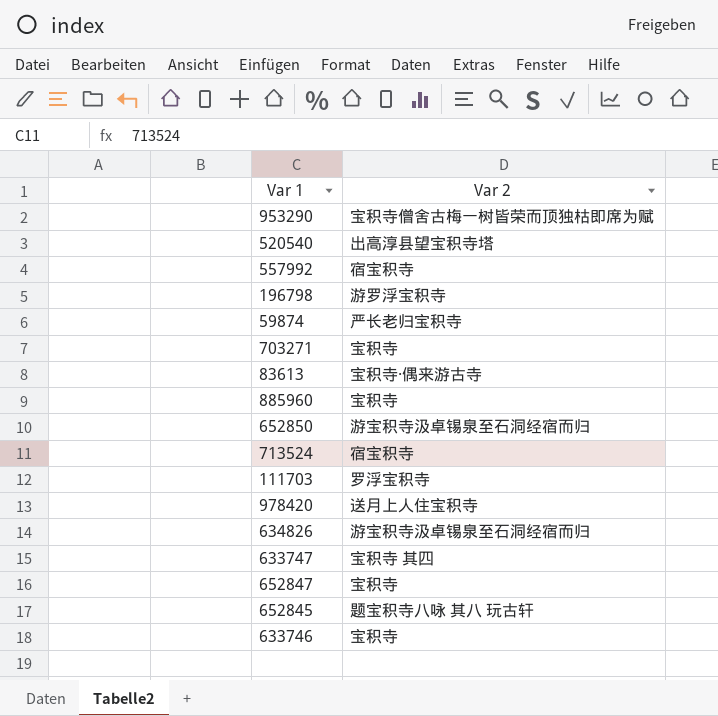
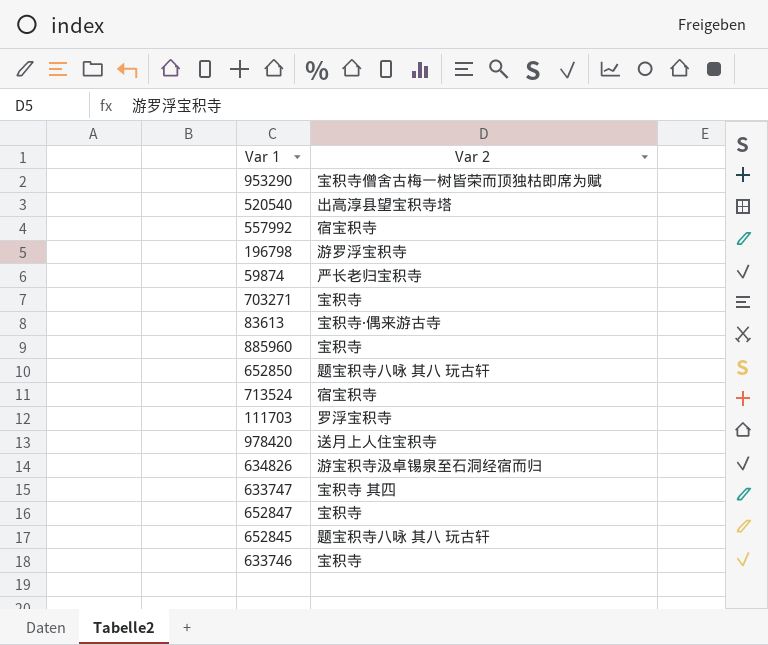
652850 | Var 2: 游宝积寺汲卓锡泉至石洞经宿而归 -> 题宝积寺八咏 其八 玩古轩

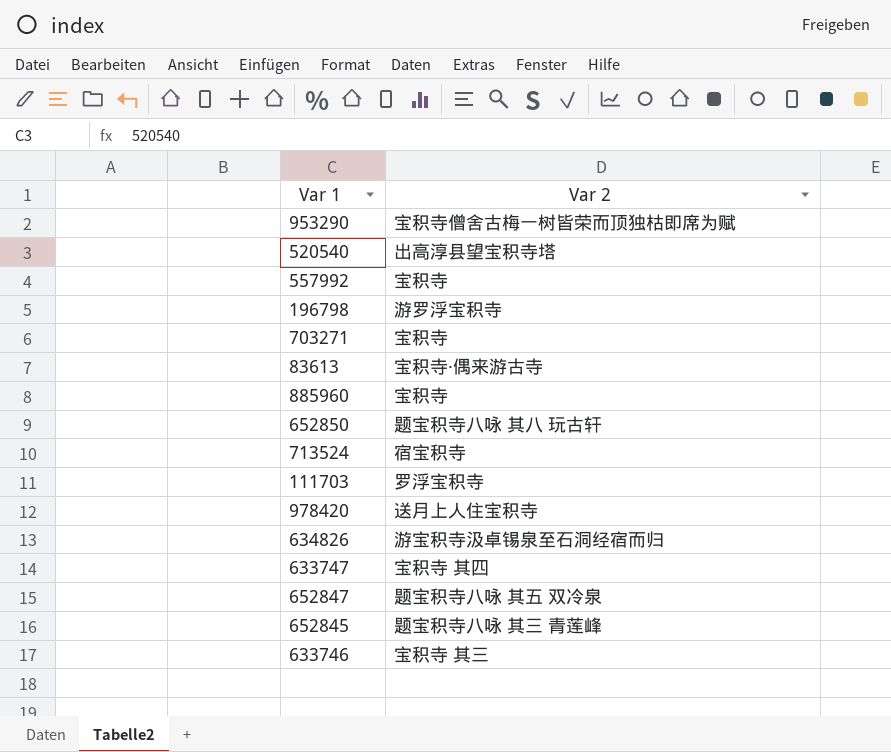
row 59874: 严长老归宝积寺 -> none
557992 | Var 2: 宿宝积寺 -> 宝积寺
652847 | Var 2: 宝积寺 -> 题宝积寺八咏 其五 双冷泉
652845 | Var 2: 题宝积寺八咏 其八 玩古轩 -> 题宝积寺八咏 其三 青莲峰
633746 | Var 2: 宝积寺 -> 宝积寺 其三

